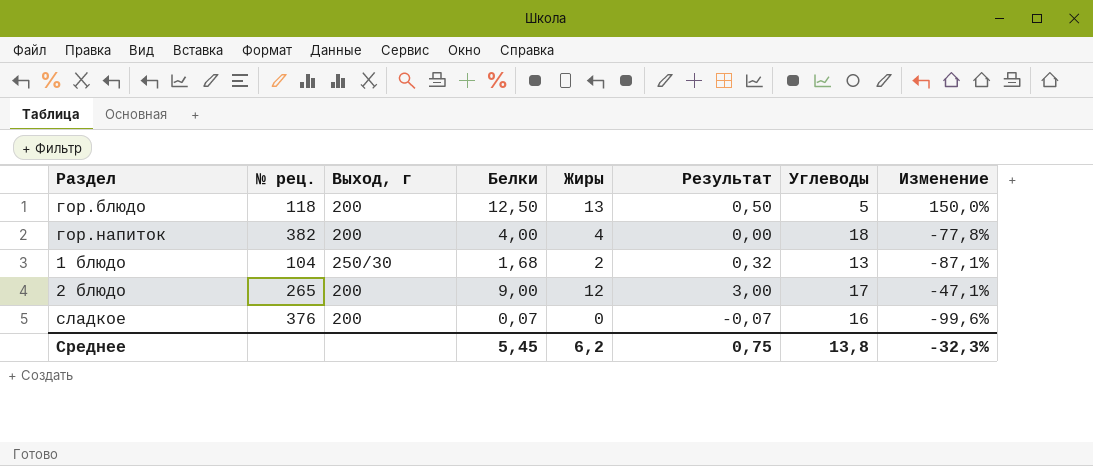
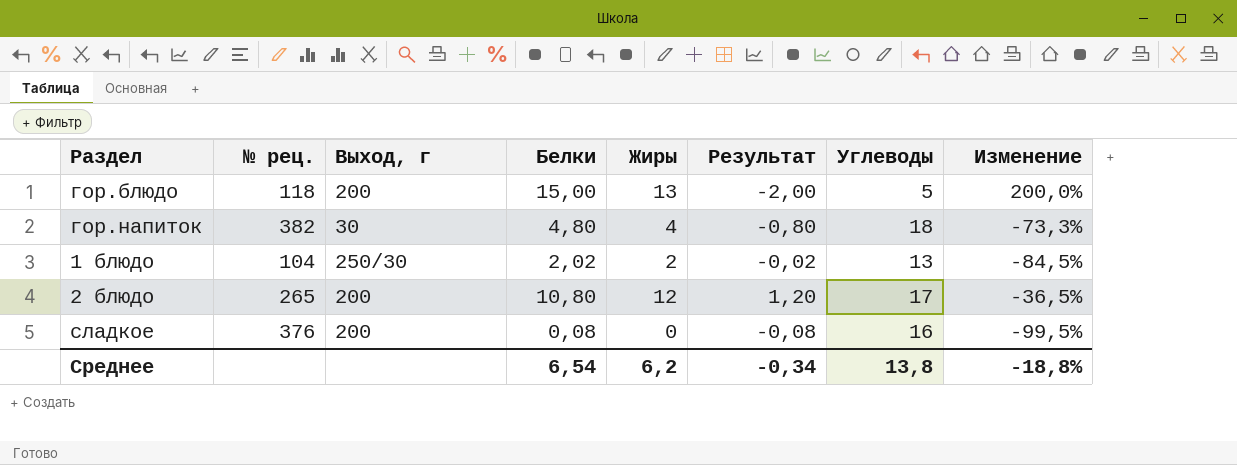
гор.блюдо | Белки: 12,50 -> 15,00
гор.блюдо | Результат: 0,50 -> -2,00
гор.блюдо | Изменение: 150,0% -> 200,0%
гор.напиток | Выход, г: 200 -> 30
гор.напиток | Белки: 4,00 -> 4,80
гор.напиток | Результат: 0,00 -> -0,80
гор.напиток | Изменение: -77,8% -> -73,3%
1 блюдо | Белки: 1,68 -> 2,02
1 блюдо | Результат: 0,32 -> -0,02
1 блюдо | Изменение: -87,1% -> -84,5%
2 блюдо | Белки: 9,00 -> 10,80
2 блюдо | Результат: 3,00 -> 1,20
2 блюдо | Изменение: -47,1% -> -36,5%
сладкое | Белки: 0,07 -> 0,08
сладкое | Результат: -0,07 -> -0,08
сладкое | Изменение: -99,6% -> -99,5%
Среднее | Белки: 5,45 -> 6,54
Среднее | Результат: 0,75 -> -0,34
Среднее | Изменение: -32,3% -> -18,8%

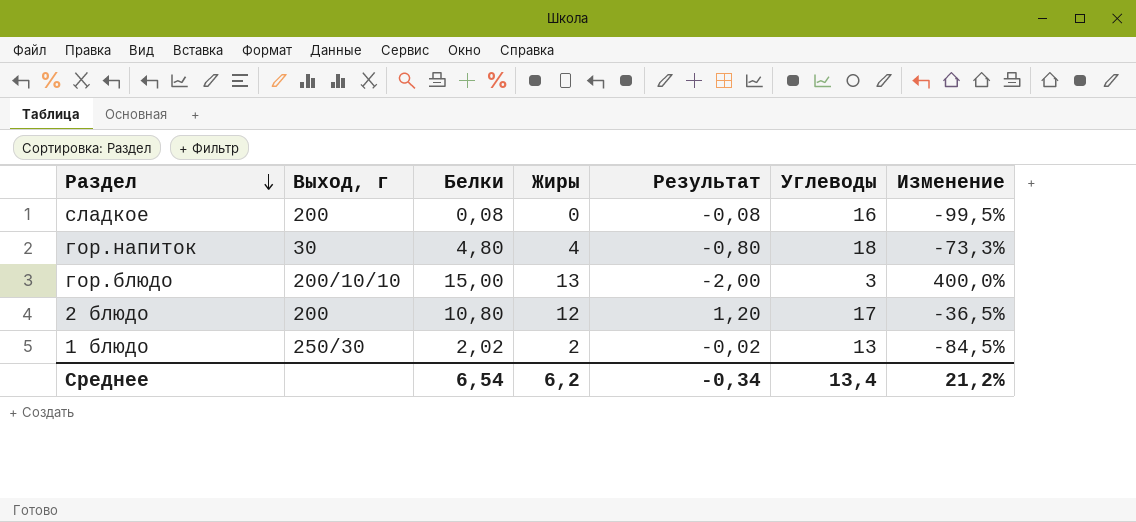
row order: none -> Раздел descending
column № рец. | position: 2 -> none
гор.блюдо | Выход, г: 200 -> 200/10/10
гор.блюдо | Углеводы: 5 -> 3
гор.блюдо | Изменение: 200,0% -> 400,0%
Среднее | Углеводы: 13,8 -> 13,4
Среднее | Изменение: -18,8% -> 21,2%

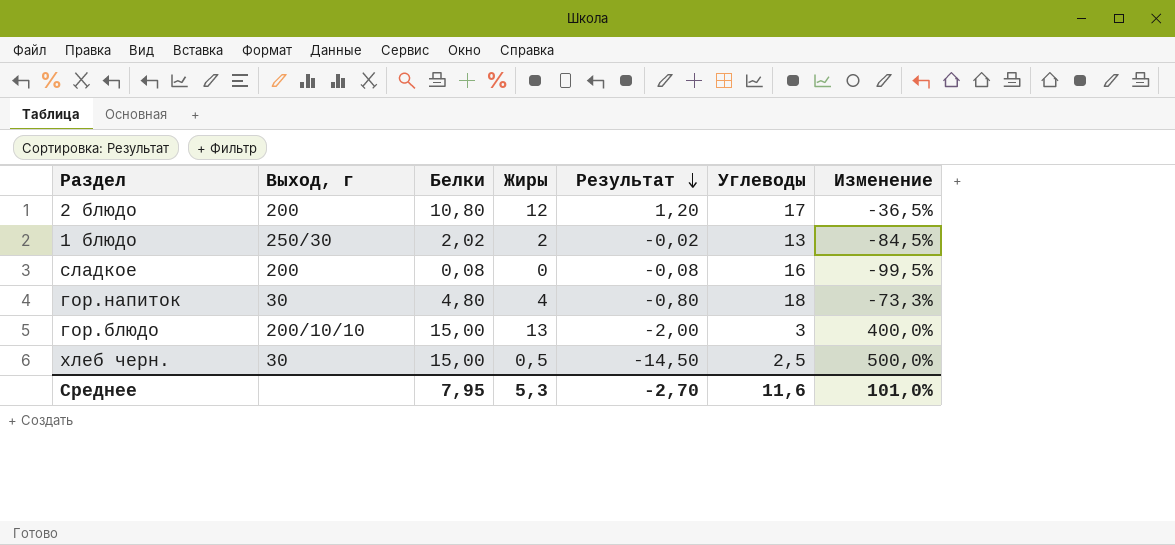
row order: Раздел descending -> Результат descending
row хлеб черн.: none -> 30 | 15,00 | 0,5 | -14,50 | 2,5 | 500,0%
Среднее | Белки: 6,54 -> 7,95
Среднее | Жиры: 6,2 -> 5,3
Среднее | Результат: -0,34 -> -2,70
Среднее | Углеводы: 13,4 -> 11,6
Среднее | Изменение: 21,2% -> 101,0%

